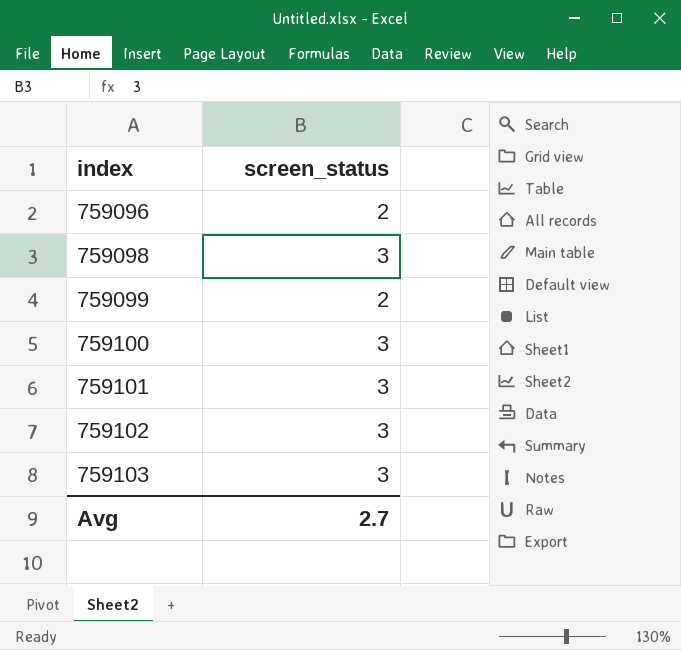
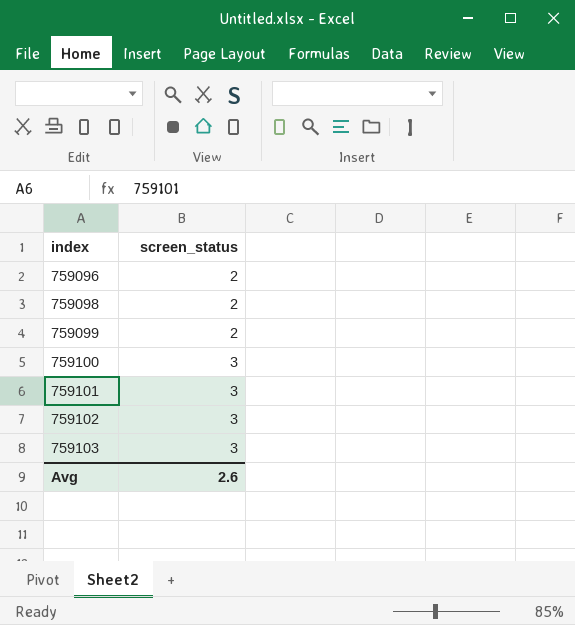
759098 | screen_status: 3 -> 2
Avg | screen_status: 2.7 -> 2.6

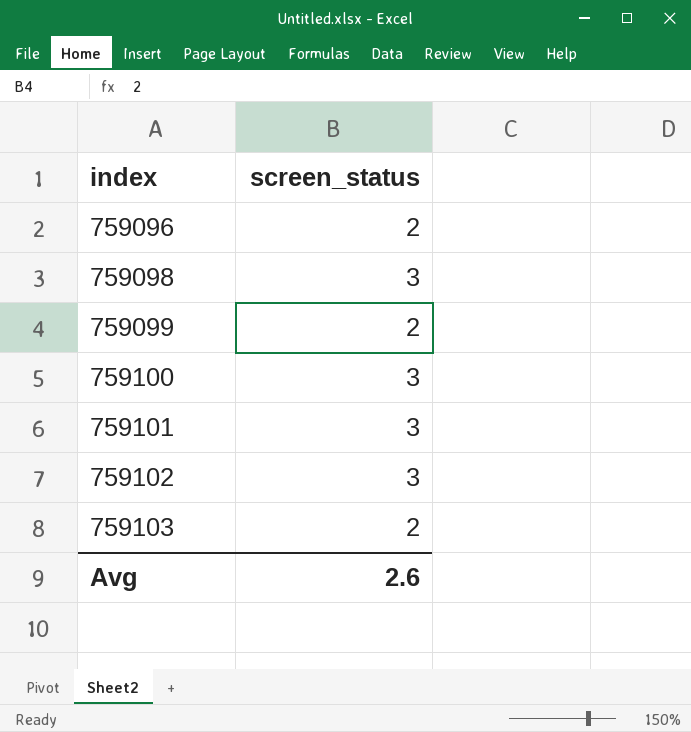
759098 | screen_status: 2 -> 3
759103 | screen_status: 3 -> 2

